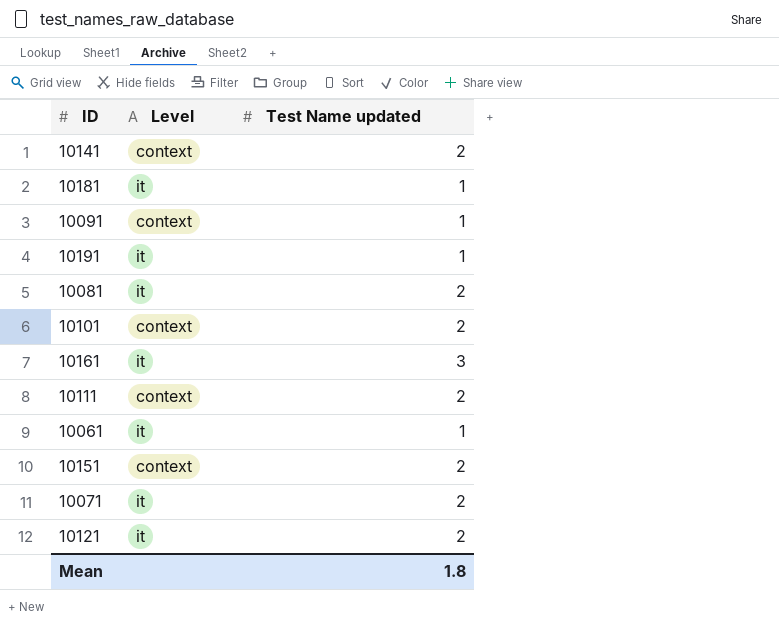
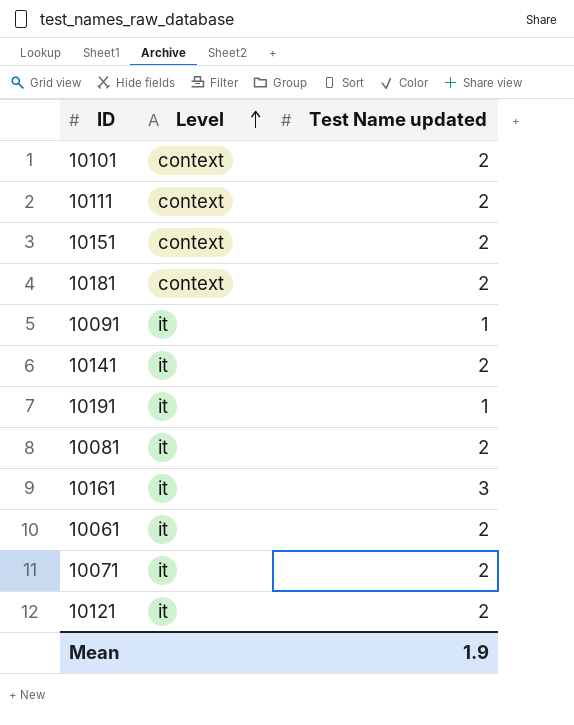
row order: none -> Level ascending
10181 | Level: it -> context
10181 | Test Name updated: 1 -> 2
10091 | Level: context -> it
10141 | Level: context -> it
10061 | Test Name updated: 1 -> 2
Mean | Test Name updated: 1.8 -> 1.9

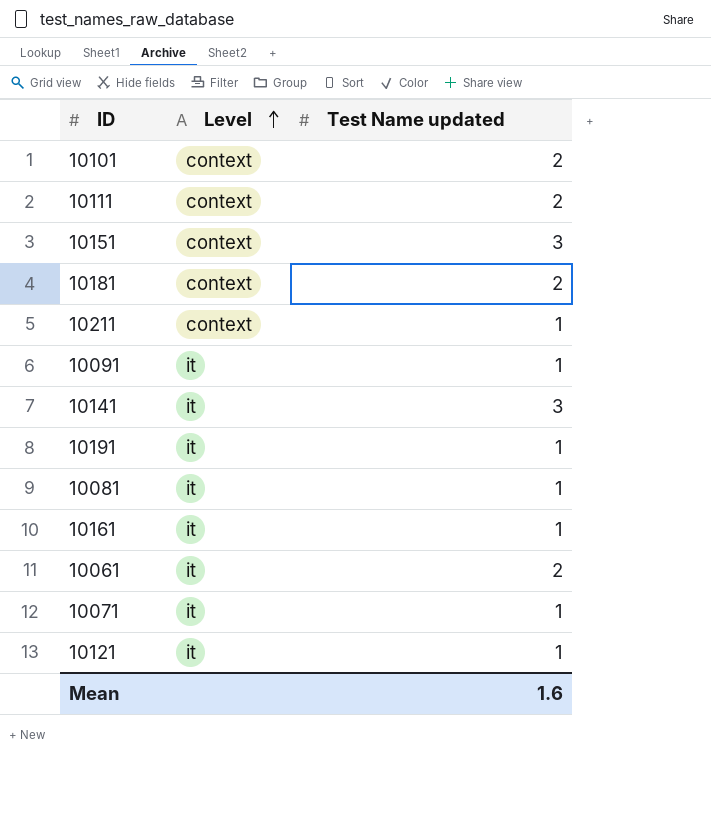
10151 | Test Name updated: 2 -> 3
row 10211: none -> context | 1
10141 | Test Name updated: 2 -> 3
10081 | Test Name updated: 2 -> 1
10161 | Test Name updated: 3 -> 1
10071 | Test Name updated: 2 -> 1
10121 | Test Name updated: 2 -> 1
Mean | Test Name updated: 1.9 -> 1.6

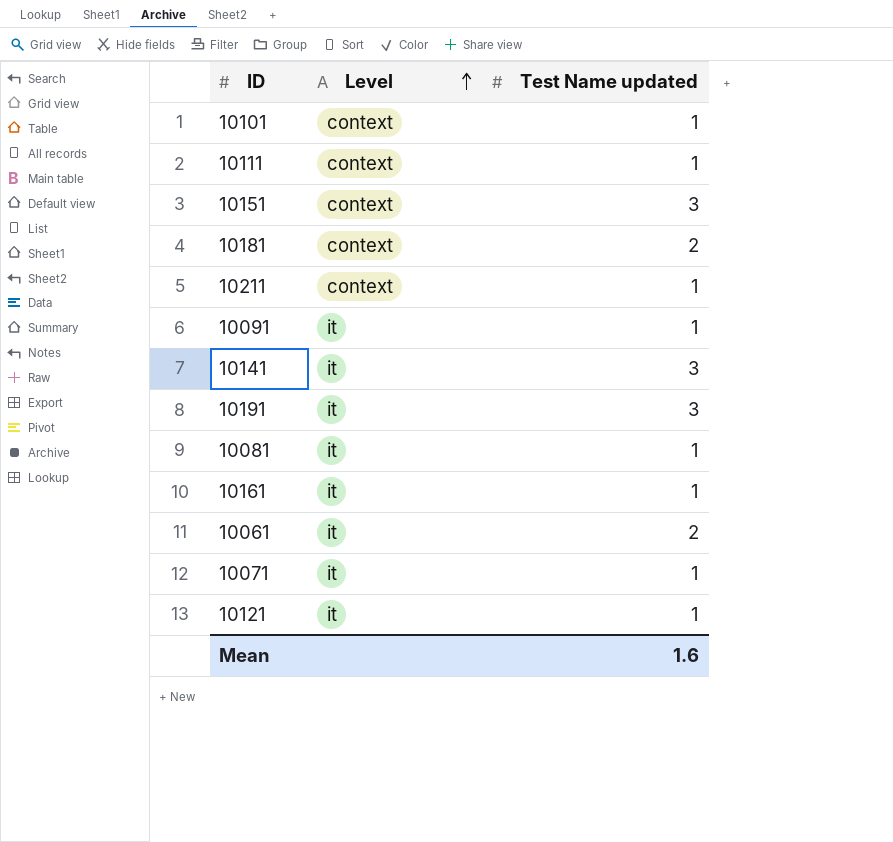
10101 | Test Name updated: 2 -> 1
10111 | Test Name updated: 2 -> 1
10191 | Test Name updated: 1 -> 3

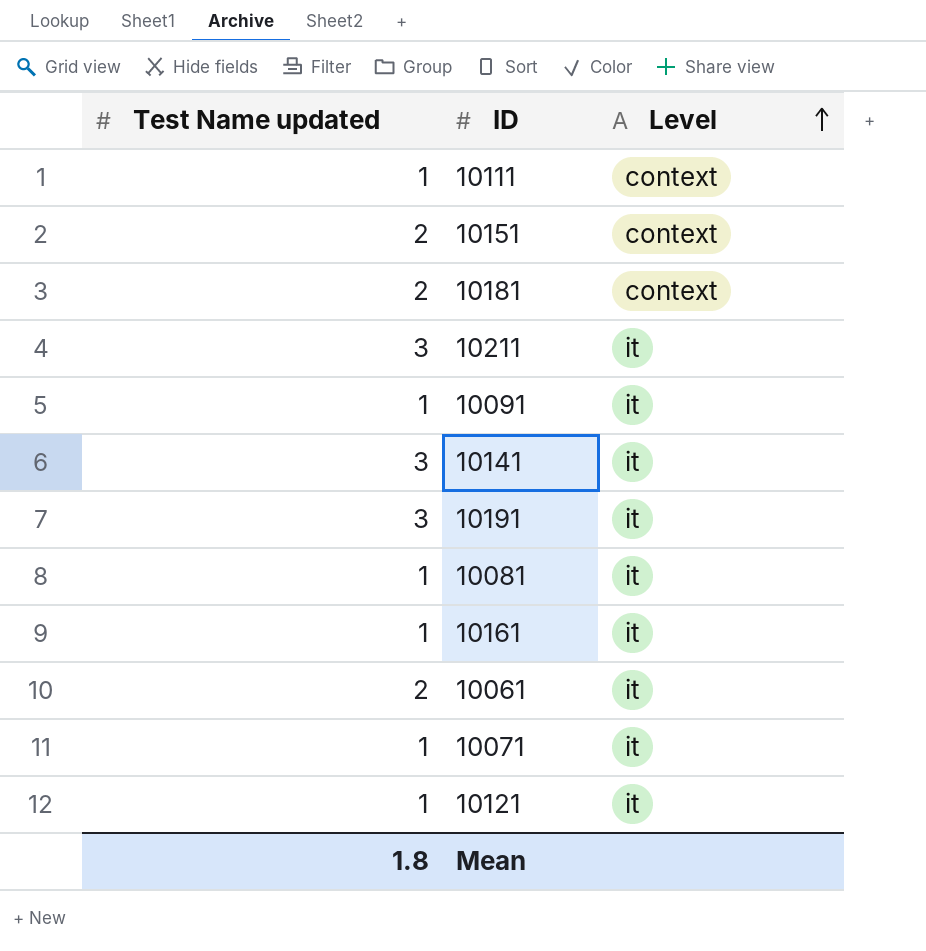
column Test Name updated | position: 3 -> 1
row 10101: context | 1 -> none
10151 | Test Name updated: 3 -> 2
10211 | Test Name updated: 1 -> 3
10211 | Level: context -> it
Mean | Test Name updated: 1.6 -> 1.8

